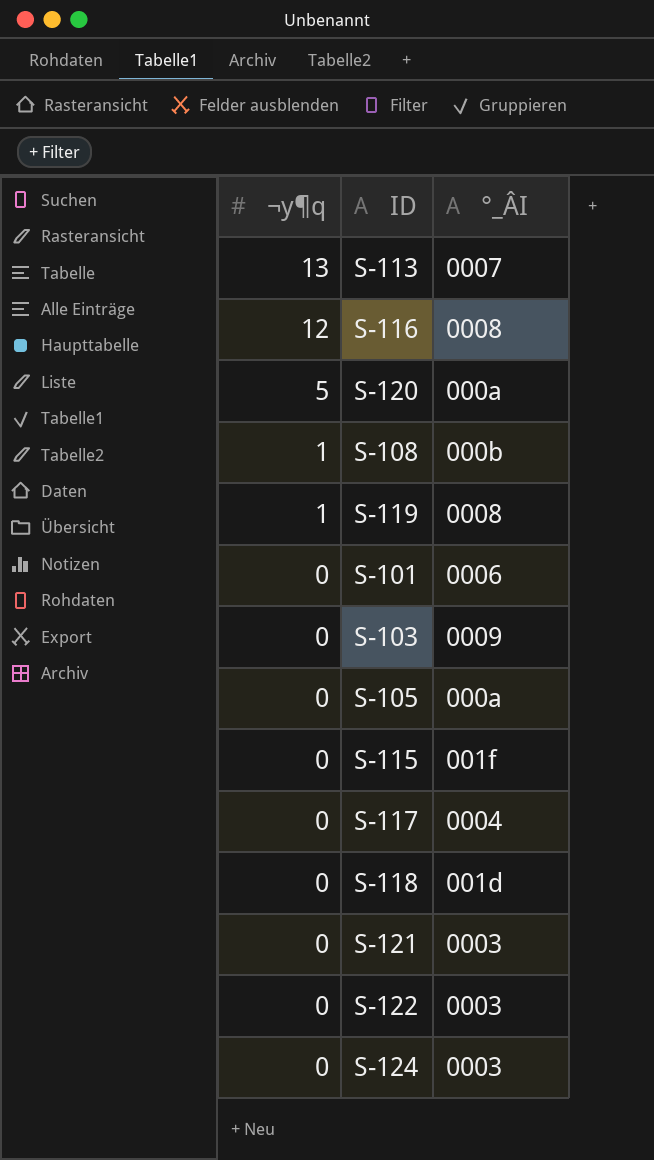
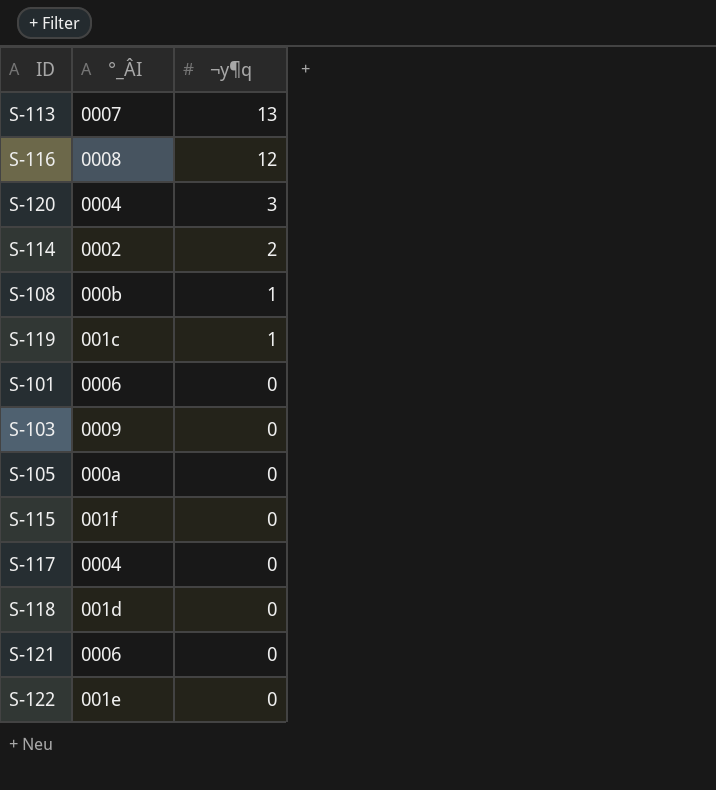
column ¬y¶q | position: 1 -> 3
row S-124: 0 | 0003 -> none
S-120 | °_ÂI: 000a -> 0004
S-120 | ¬y¶q: 5 -> 3
row S-114: none -> 0002 | 2
S-119 | °_ÂI: 0008 -> 001c
S-121 | °_ÂI: 0003 -> 0006
S-122 | °_ÂI: 0003 -> 001e

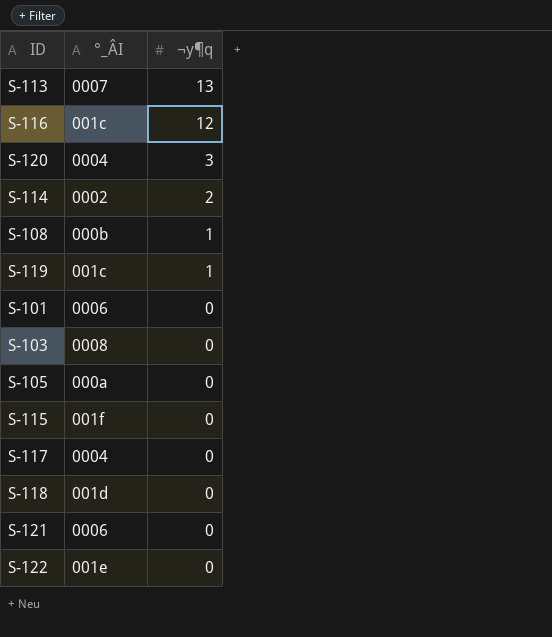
S-116 | °_ÂI: 0008 -> 001c
S-103 | °_ÂI: 0009 -> 0008

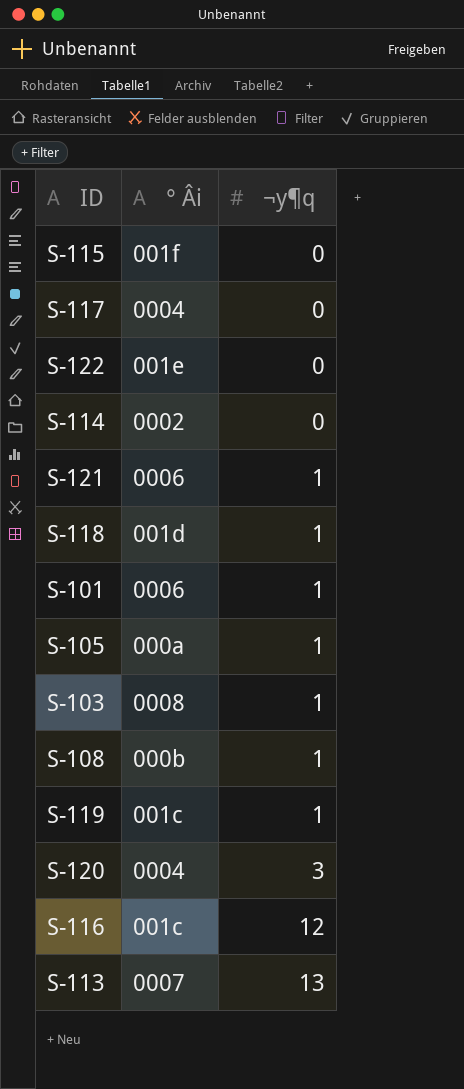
row order: ¬y¶q descending -> ¬y¶q ascending
column name: °_ÂI -> ° Âi
S-114 | ¬y¶q: 2 -> 0
S-121 | ¬y¶q: 0 -> 1
S-118 | ¬y¶q: 0 -> 1
S-101 | ¬y¶q: 0 -> 1
S-105 | ¬y¶q: 0 -> 1
S-103 | ¬y¶q: 0 -> 1

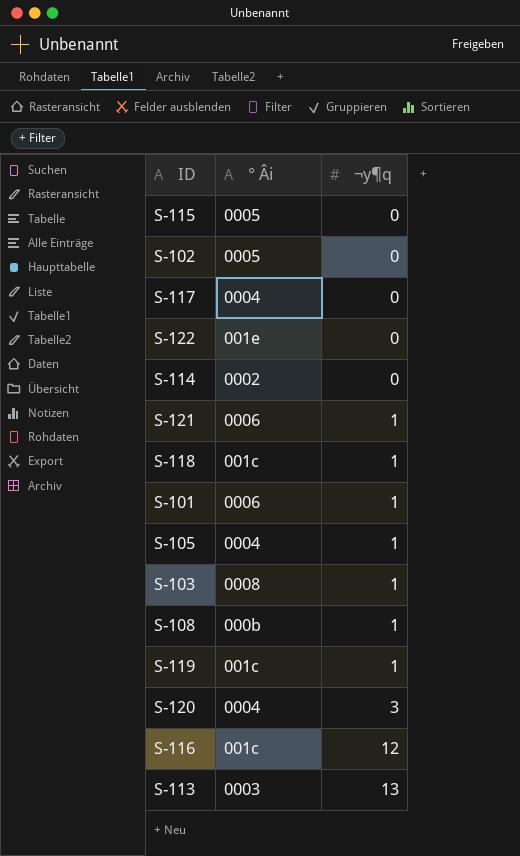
S-115 | ° Âi: 001f -> 0005
row S-102: none -> 0005 | 0
S-118 | ° Âi: 001d -> 001c
S-105 | ° Âi: 000a -> 0004
S-113 | ° Âi: 0007 -> 0003

